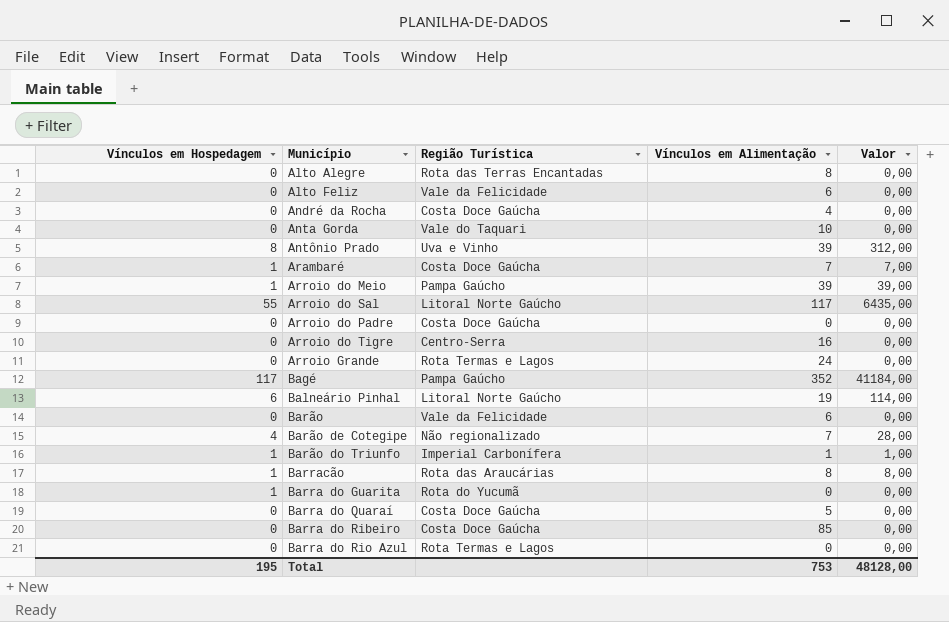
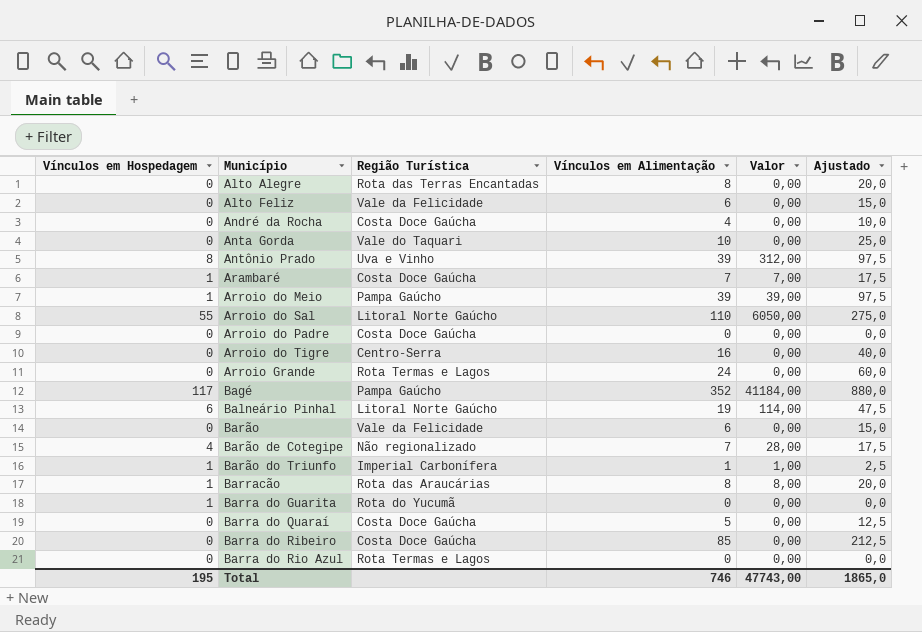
column Ajustado | formula: none -> [Vínculos em Alimentação] * 2,5
Arroio do Sal | Vínculos em Alimentação: 117 -> 110
Arroio do Sal | Valor: 6435,00 -> 6050,00
Total | Vínculos em Alimentação: 753 -> 746
Total | Valor: 48128,00 -> 47743,00

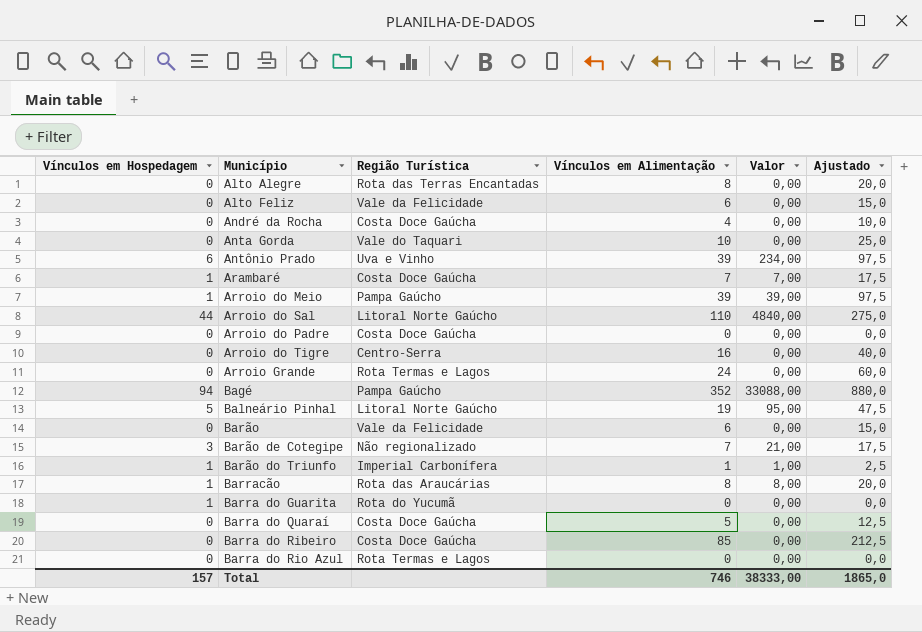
Antônio Prado | Vínculos em Hospedagem: 8 -> 6
Antônio Prado | Valor: 312,00 -> 234,00
Arroio do Sal | Vínculos em Hospedagem: 55 -> 44
Arroio do Sal | Valor: 6050,00 -> 4840,00
Bagé | Vínculos em Hospedagem: 117 -> 94
Bagé | Valor: 41184,00 -> 33088,00
Balneário Pinhal | Vínculos em Hospedagem: 6 -> 5
Balneário Pinhal | Valor: 114,00 -> 95,00
Barão de Cotegipe | Vínculos em Hospedagem: 4 -> 3
Barão de Cotegipe | Valor: 28,00 -> 21,00
Total | Vínculos em Hospedagem: 195 -> 157
Total | Valor: 47743,00 -> 38333,00

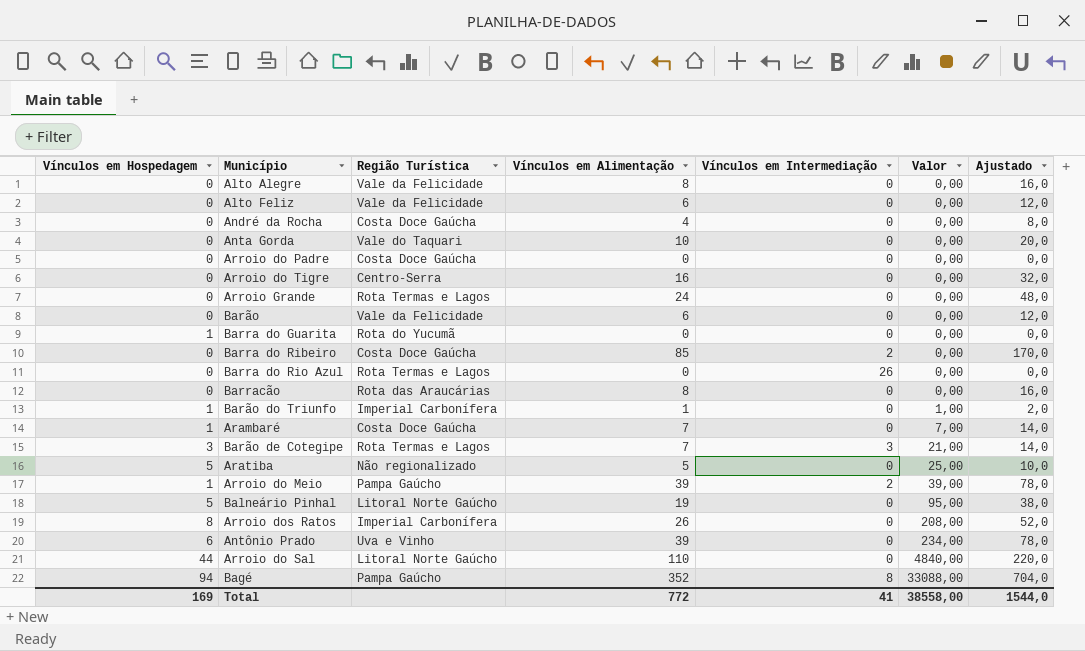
row order: none -> Valor ascending
column Vínculos em Intermediação | position: none -> 5
column Ajustado | formula: [Vínculos em Alimentação] * 2,5 -> [Vínculos em Alimentação] * 2
row Barra do Quaraí: 0 | Costa Doce Gaúcha | 5 | 0,00 | 12,5 -> none
Alto Alegre | Região Turística: Rota das Terras Encantadas -> Vale da Felicidade
Barracão | Vínculos em Hospedagem: 1 -> 0
Barracão | Valor: 8,00 -> 0,00
Barão de Cotegipe | Região Turística: Não regionalizado -> Rota Termas e Lagos
row Aratiba: none -> 5 | Não regionalizado | 5 | 0 | 25,00 | 10,0
row Arroio dos Ratos: none -> 8 | Imperial Carbonífera | 26 | 0 | 208,00 | 52,0
Total | Vínculos em Hospedagem: 157 -> 169
Total | Vínculos em Alimentação: 746 -> 772
Total | Valor: 38333,00 -> 38558,00
Total | Ajustado: 1865,0 -> 1544,0

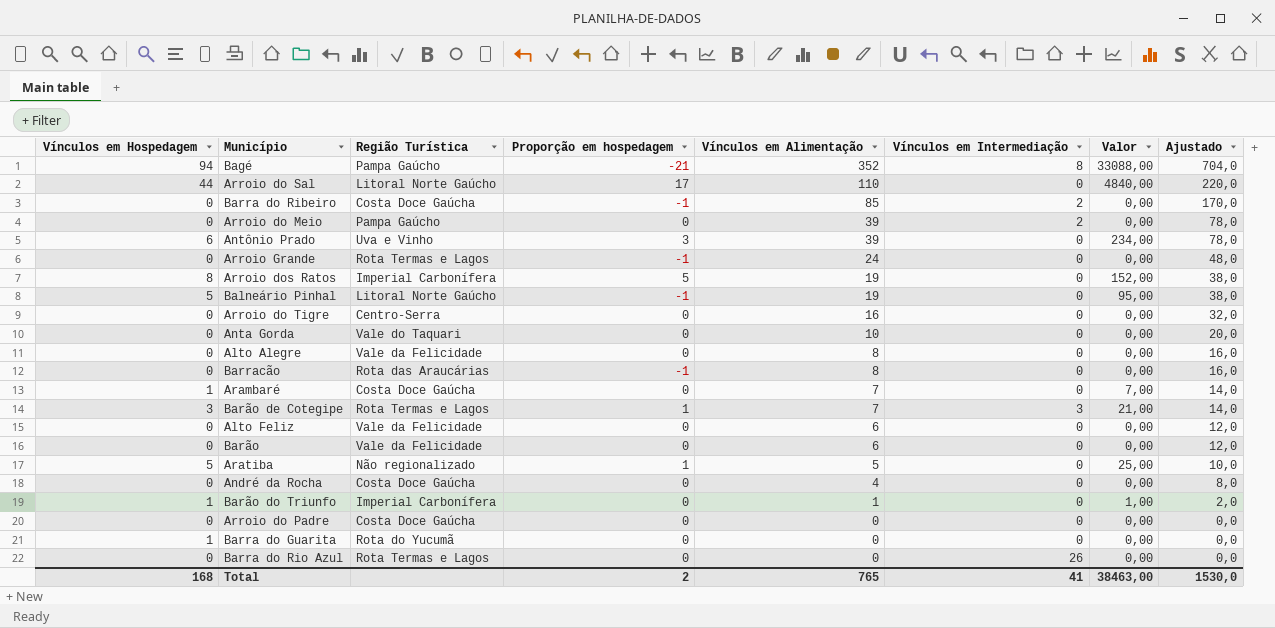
row order: Valor ascending -> Vínculos em Alimentação descending
column Proporção em hospedagem | position: none -> 4
Arroio do Meio | Vínculos em Hospedagem: 1 -> 0
Arroio do Meio | Valor: 39,00 -> 0,00
Arroio dos Ratos | Vínculos em Alimentação: 26 -> 19
Arroio dos Ratos | Valor: 208,00 -> 152,00
Arroio dos Ratos | Ajustado: 52,0 -> 38,0
Total | Vínculos em Hospedagem: 169 -> 168
Total | Vínculos em Alimentação: 772 -> 765
Total | Valor: 38558,00 -> 38463,00
Total | Ajustado: 1544,0 -> 1530,0

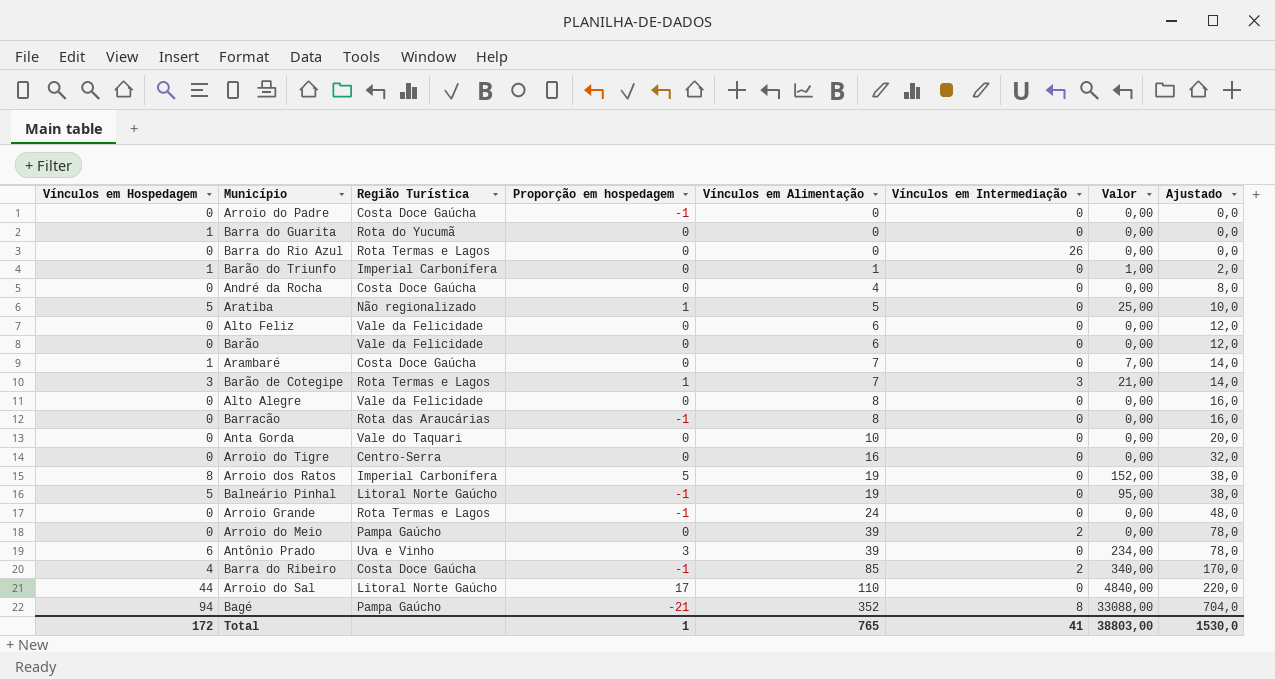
row order: Vínculos em Alimentação descending -> Vínculos em Alimentação ascending
Arroio do Padre | Proporção em hospedagem: 0 -> -1
Barra do Ribeiro | Vínculos em Hospedagem: 0 -> 4
Barra do Ribeiro | Valor: 0,00 -> 340,00
Total | Vínculos em Hospedagem: 168 -> 172
Total | Proporção em hospedagem: 2 -> 1
Total | Valor: 38463,00 -> 38803,00

